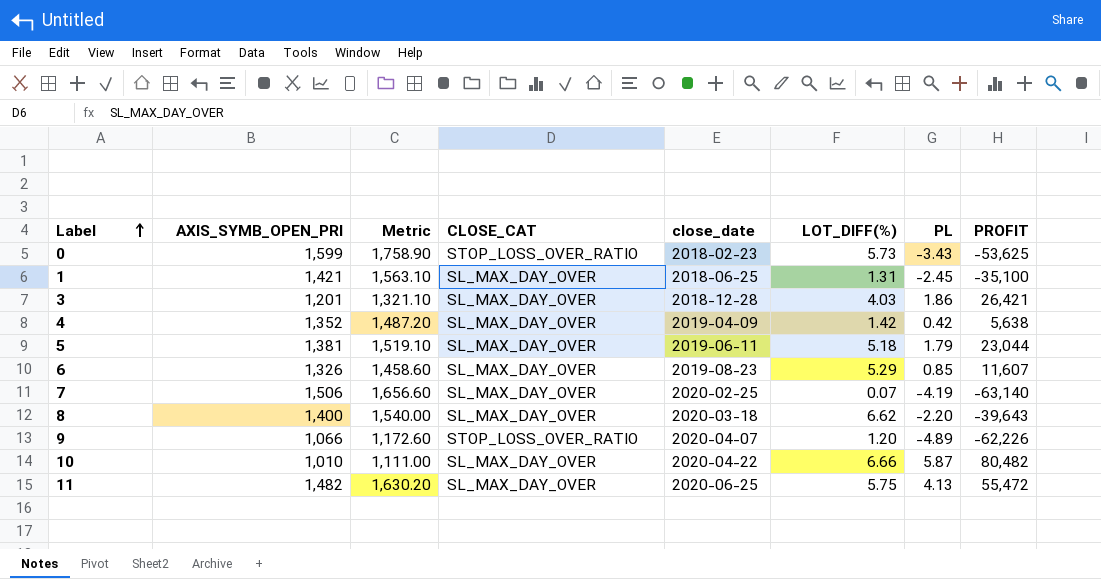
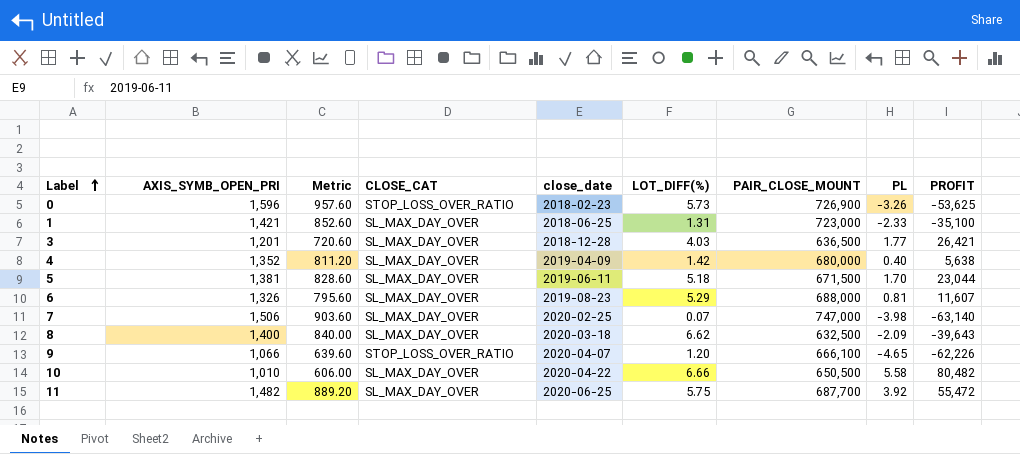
column Metric | formula: [AXIS_SYMB_OPEN_PRI] * 1.1 -> [AXIS_SYMB_OPEN_PRI] * 0.6
column PAIR_CLOSE_MOUNT | position: none -> 7
0 | AXIS_SYMB_OPEN_PRI: 1,599 -> 1,596
0 | PL: -3.43 -> -3.26
1 | PL: -2.45 -> -2.33
3 | PL: 1.86 -> 1.77
4 | PL: 0.42 -> 0.40
5 | PL: 1.79 -> 1.70
6 | PL: 0.85 -> 0.81
7 | PL: -4.19 -> -3.98
8 | PL: -2.20 -> -2.09
9 | PL: -4.89 -> -4.65
10 | PL: 5.87 -> 5.58
11 | PL: 4.13 -> 3.92

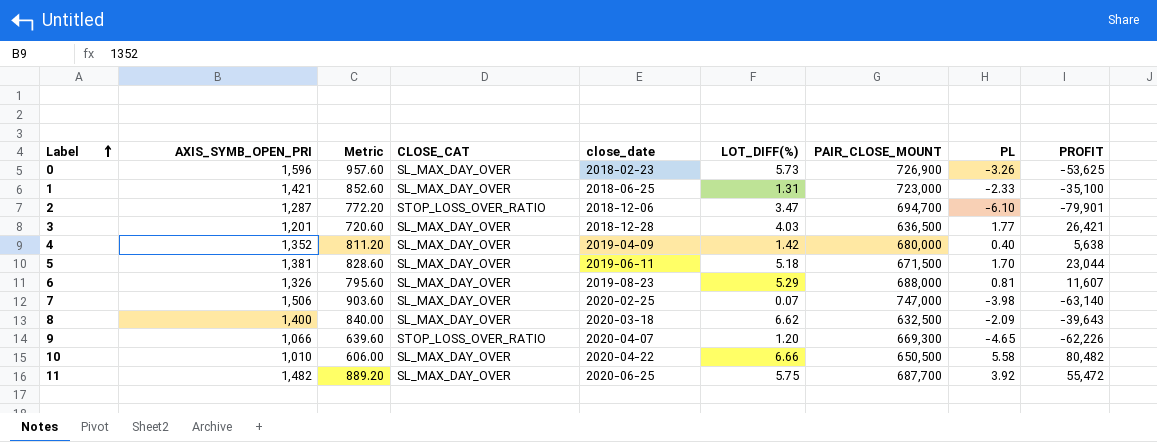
0 | CLOSE_CAT: STOP_LOSS_OVER_RATIO -> SL_MAX_DAY_OVER
row 2: none -> 1,287 | 772.20 | STOP_LOSS_OVER_RATIO | 2018-12-06 | 3.47 | 694,700 | -6.10 | -79,901
9 | PAIR_CLOSE_MOUNT: 666,100 -> 669,300

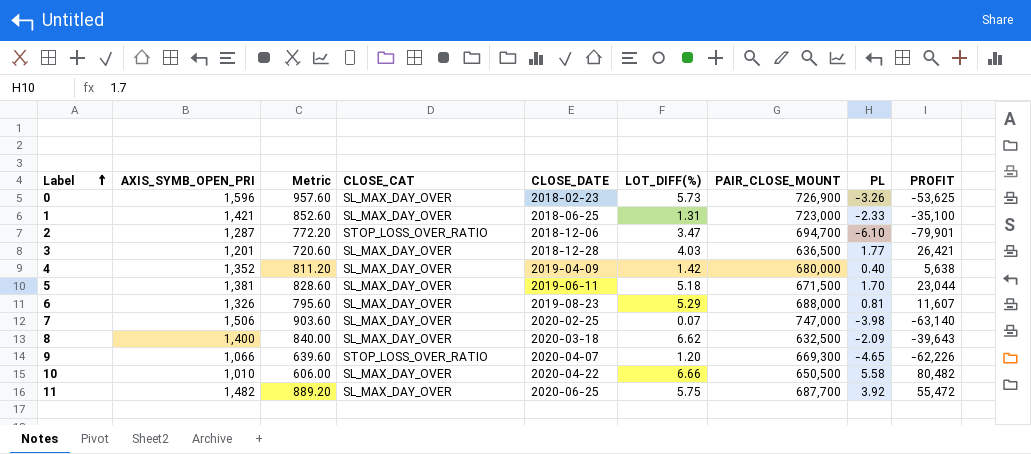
column name: close_date -> CLOSE_DATE

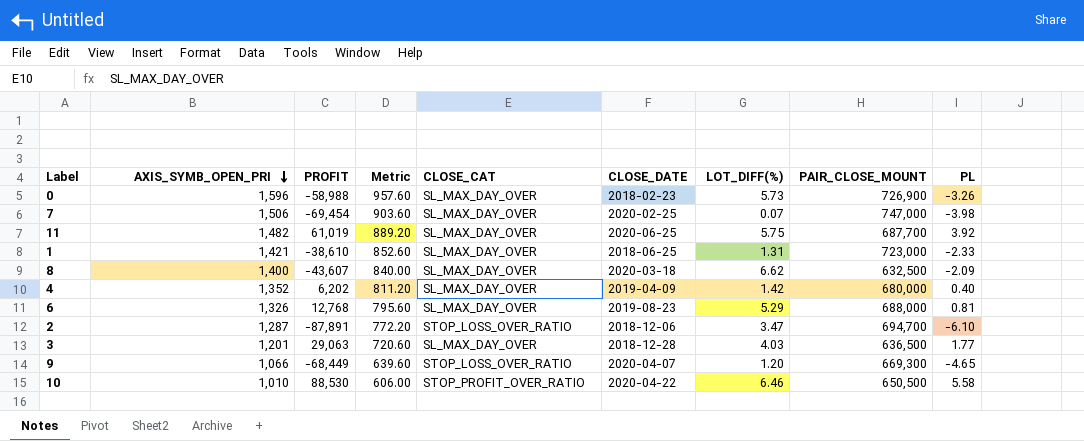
row order: Label ascending -> AXIS_SYMB_OPEN_PRI descending
column PROFIT | position: 9 -> 3
row 5: 1,381 | 828.60 | SL_MAX_DAY_OVER | 2019-06-11 | 5.18 | 671,500 | 1.70 | 23,044 -> none
0 | PROFIT: -53,625 -> -58,988
7 | PROFIT: -63,140 -> -69,454
11 | PROFIT: 55,472 -> 61,019
1 | PROFIT: -35,100 -> -38,610
8 | PROFIT: -39,643 -> -43,607
4 | PROFIT: 5,638 -> 6,202
6 | PROFIT: 11,607 -> 12,768
2 | PROFIT: -79,901 -> -87,891
3 | PROFIT: 26,421 -> 29,063
9 | PROFIT: -62,226 -> -68,449
10 | PROFIT: 80,482 -> 88,530
10 | CLOSE_CAT: SL_MAX_DAY_OVER -> STOP_PROFIT_OVER_RATIO
10 | LOT_DIFF(%): 6.66 -> 6.46

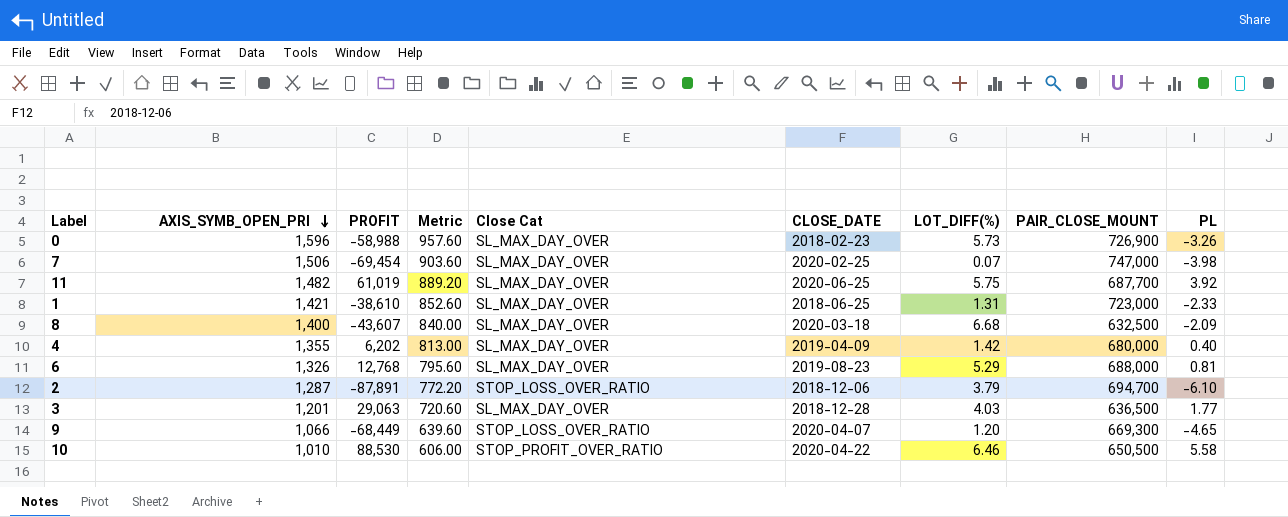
column name: CLOSE_CAT -> Close Cat
8 | LOT_DIFF(%): 6.62 -> 6.68
4 | AXIS_SYMB_OPEN_PRI: 1,352 -> 1,355
4 | Metric: 811.20 -> 813.00
2 | LOT_DIFF(%): 3.47 -> 3.79

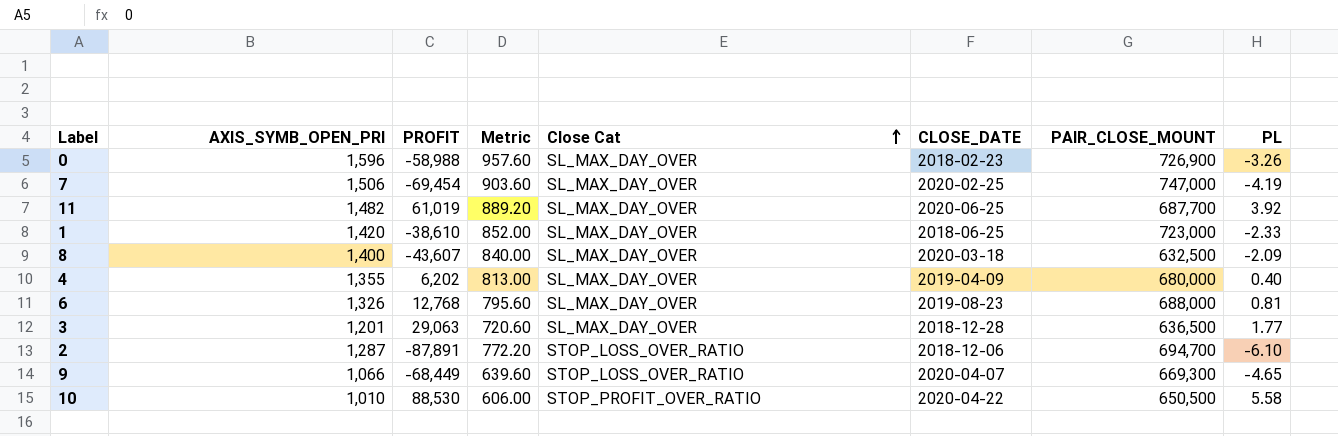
row order: AXIS_SYMB_OPEN_PRI descending -> Close Cat ascending
column LOT_DIFF(%) | position: 7 -> none
7 | PL: -3.98 -> -4.19
1 | AXIS_SYMB_OPEN_PRI: 1,421 -> 1,420
1 | Metric: 852.60 -> 852.00

